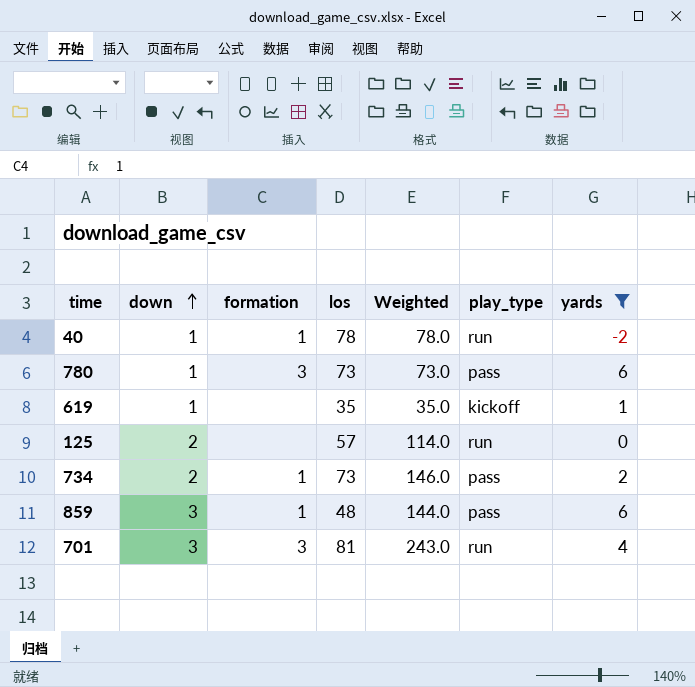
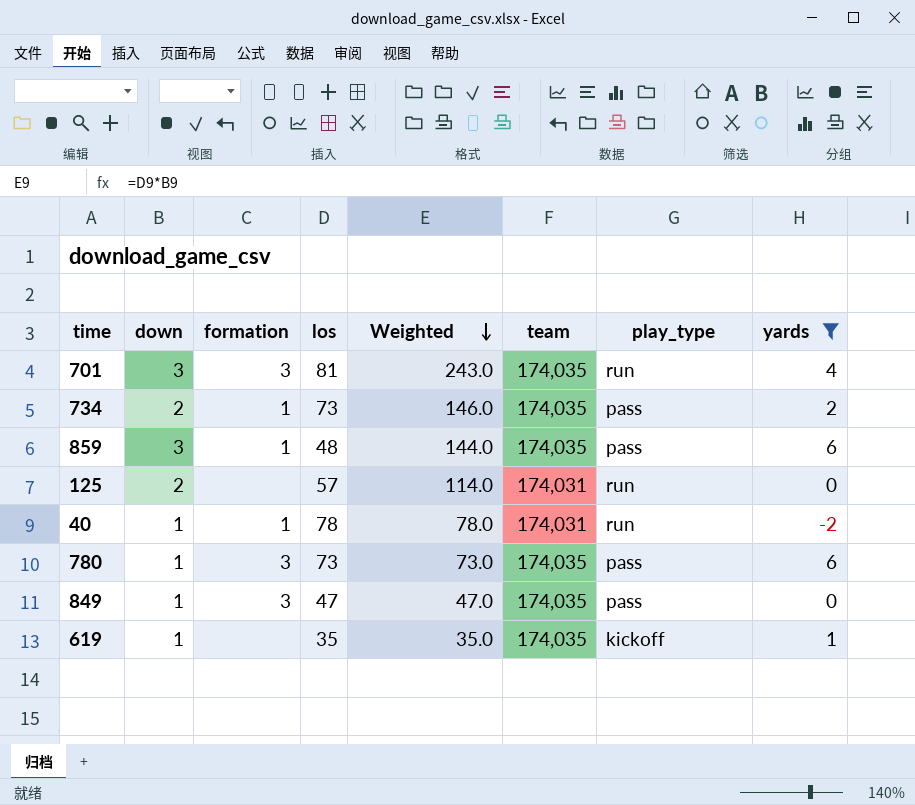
row order: down ascending -> Weighted descending
column team | position: none -> 6
row 849: none -> 1 | 3 | 47 | 47.0 | 174,035 | pass | 0

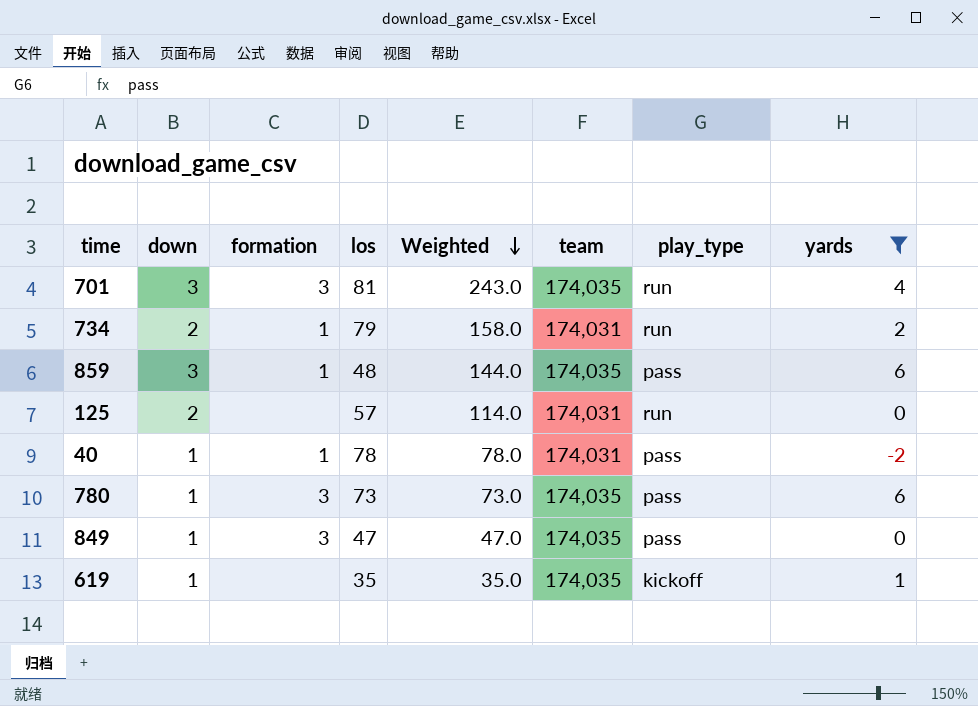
734 | los: 73 -> 79
734 | Weighted: 146.0 -> 158.0
734 | team: 174,035 -> 174,031
734 | play_type: pass -> run
40 | play_type: run -> pass

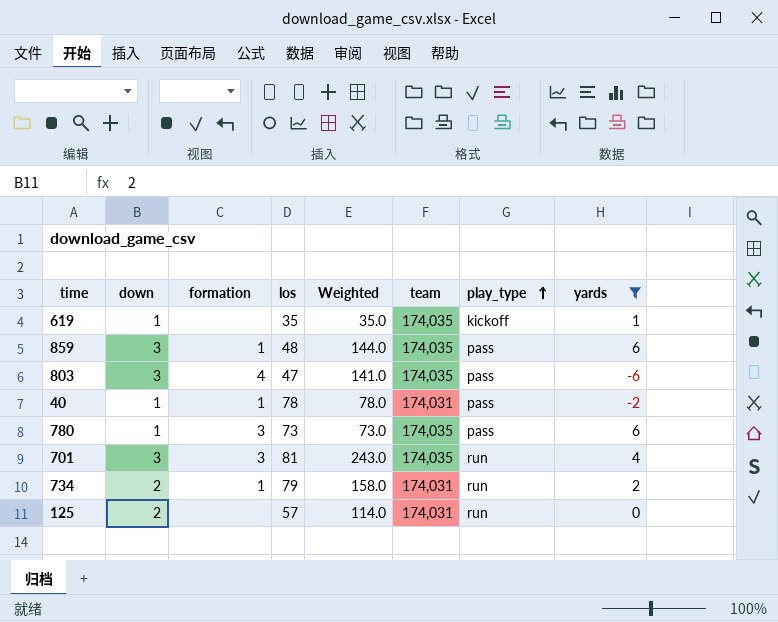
row order: Weighted descending -> play_type ascending
row 849: 1 | 3 | 47 | 47.0 | 174,035 | pass | 0 -> none
row 803: none -> 3 | 4 | 47 | 141.0 | 174,035 | pass | -6

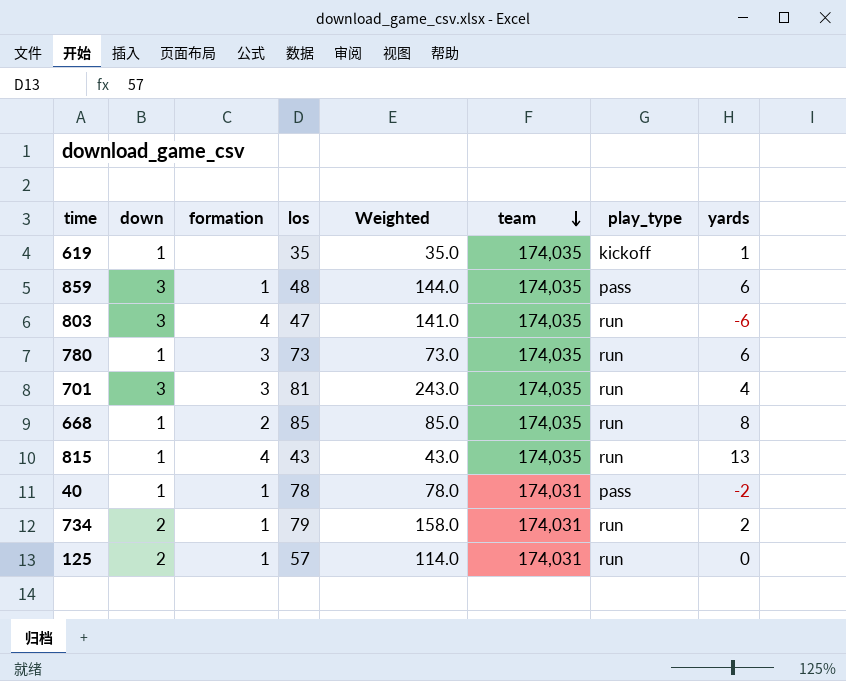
filter: yards <= 6 -> none
row order: play_type ascending -> team descending
803 | play_type: pass -> run
780 | play_type: pass -> run
125 | formation: none -> 1

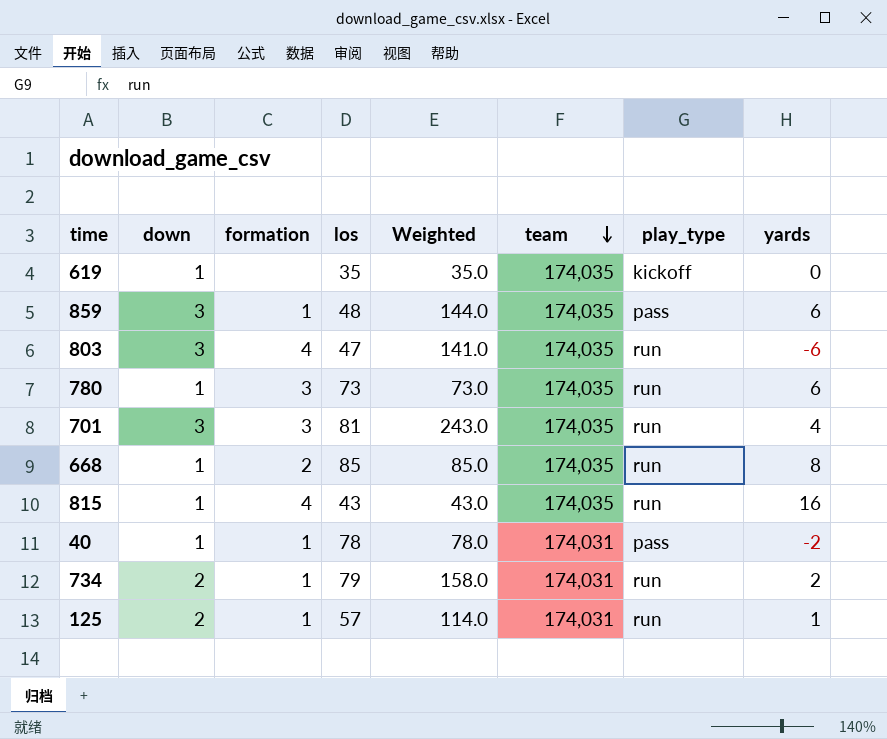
619 | yards: 1 -> 0
815 | yards: 13 -> 16
125 | yards: 0 -> 1

